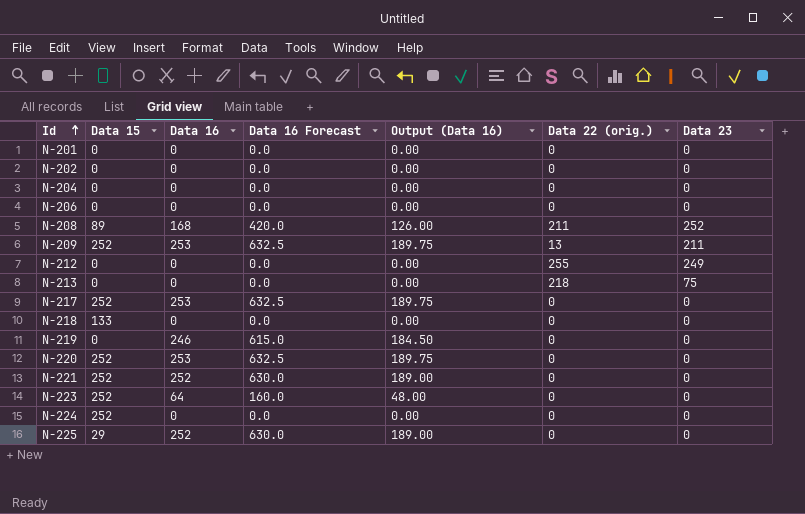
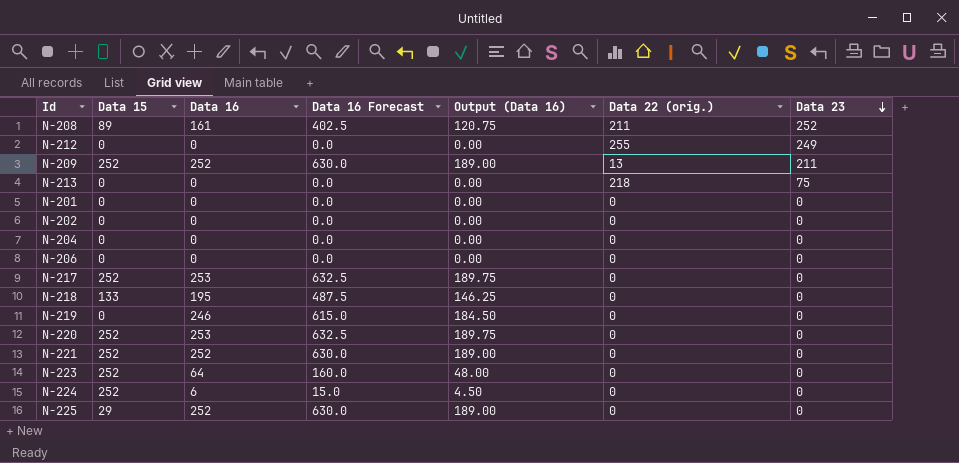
row order: Id ascending -> Data 23 descending
N-208 | Data 16: 168 -> 161
N-208 | Data 16 Forecast: 420.0 -> 402.5
N-208 | Output (Data 16): 126.00 -> 120.75
N-209 | Data 16: 253 -> 252
N-209 | Data 16 Forecast: 632.5 -> 630.0
N-209 | Output (Data 16): 189.75 -> 189.00
N-218 | Data 16: 0 -> 195
N-218 | Data 16 Forecast: 0.0 -> 487.5
N-218 | Output (Data 16): 0.00 -> 146.25
N-224 | Data 16: 0 -> 6
N-224 | Data 16 Forecast: 0.0 -> 15.0
N-224 | Output (Data 16): 0.00 -> 4.50

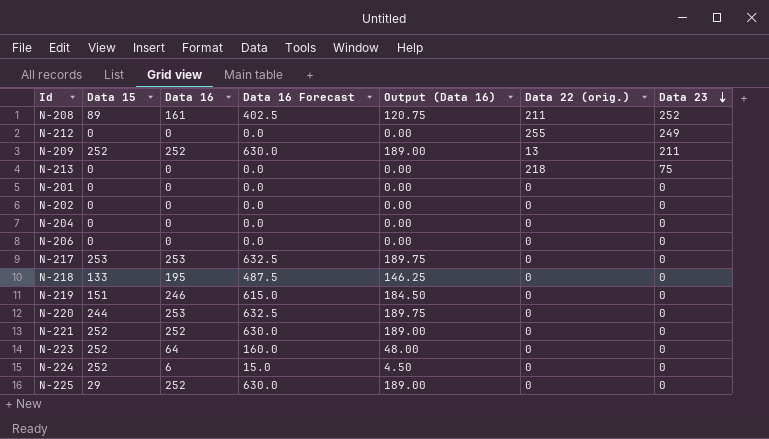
N-217 | Data 15: 252 -> 253
N-219 | Data 15: 0 -> 151
N-220 | Data 15: 252 -> 244

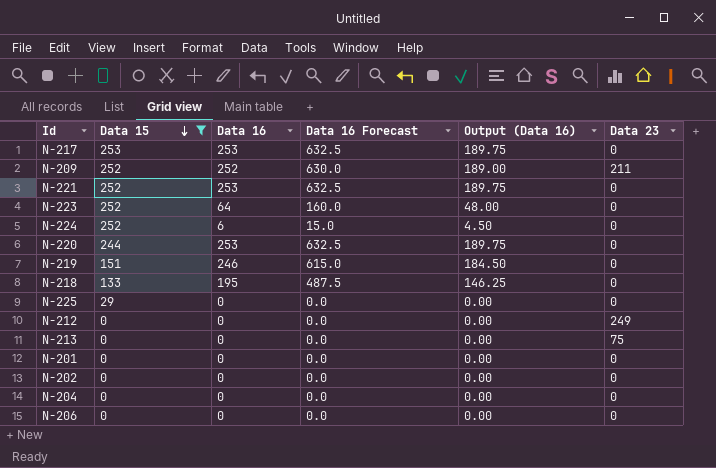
filter: none -> Data 15 != 89
row order: Data 23 descending -> Data 15 descending
column Data 22 (orig.) | position: 6 -> none
N-221 | Data 16: 252 -> 253
N-221 | Data 16 Forecast: 630.0 -> 632.5
N-221 | Output (Data 16): 189.00 -> 189.75
N-225 | Data 16: 252 -> 0
N-225 | Data 16 Forecast: 630.0 -> 0.0
N-225 | Output (Data 16): 189.00 -> 0.00

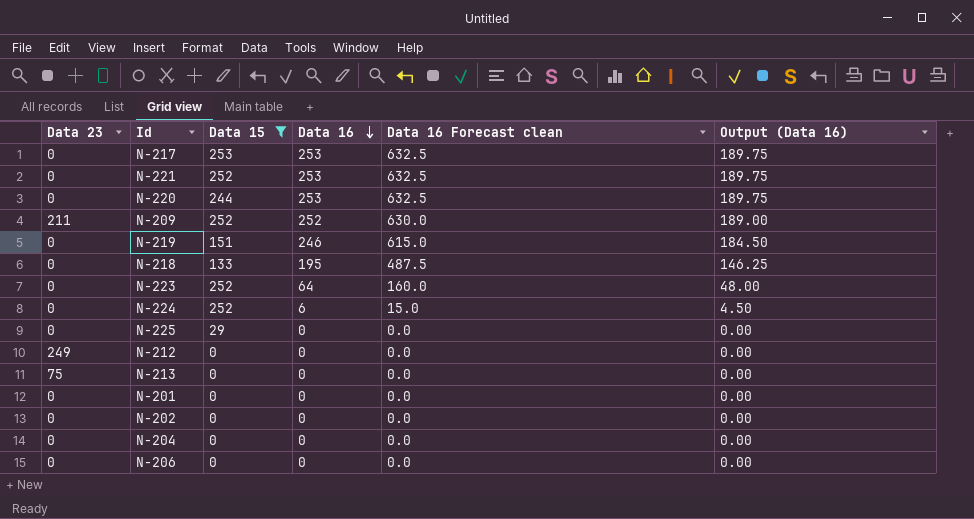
row order: Data 15 descending -> Data 16 descending
column Data 23 | position: 6 -> 1
column name: Data 16 Forecast -> Data 16 Forecast clean

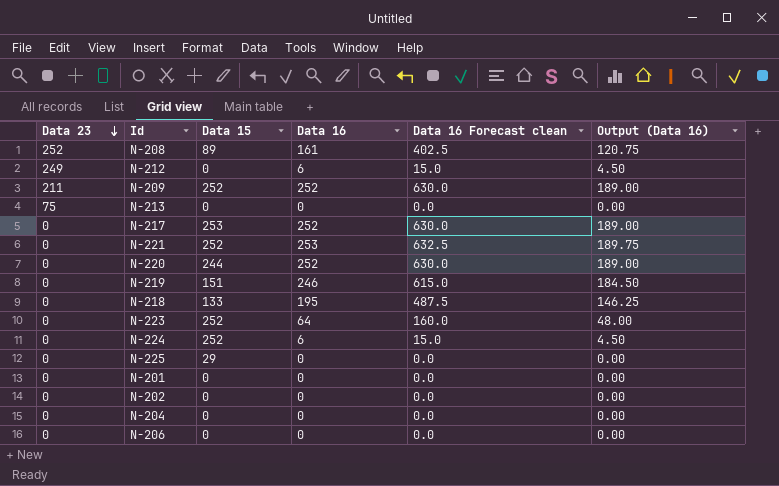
filter: Data 15 != 89 -> none
row order: Data 16 descending -> Data 23 descending
N-212 | Data 16: 0 -> 6
N-212 | Data 16 Forecast clean: 0.0 -> 15.0
N-212 | Output (Data 16): 0.00 -> 4.50
N-217 | Data 16: 253 -> 252
N-217 | Data 16 Forecast clean: 632.5 -> 630.0
N-217 | Output (Data 16): 189.75 -> 189.00
N-220 | Data 16: 253 -> 252
N-220 | Data 16 Forecast clean: 632.5 -> 630.0
N-220 | Output (Data 16): 189.75 -> 189.00

